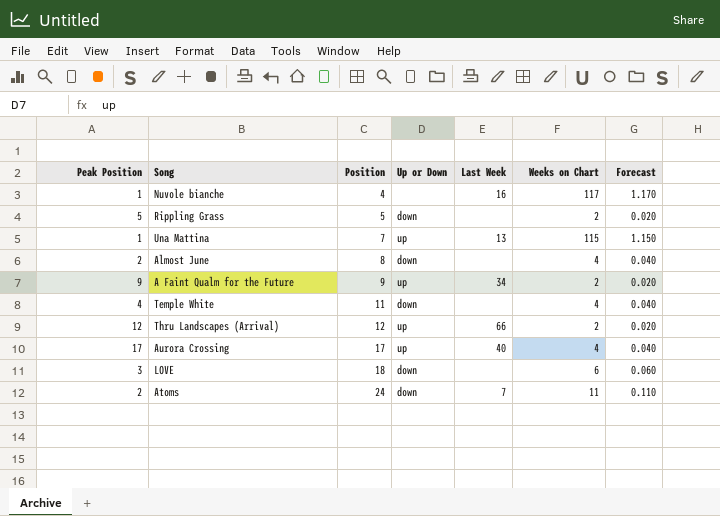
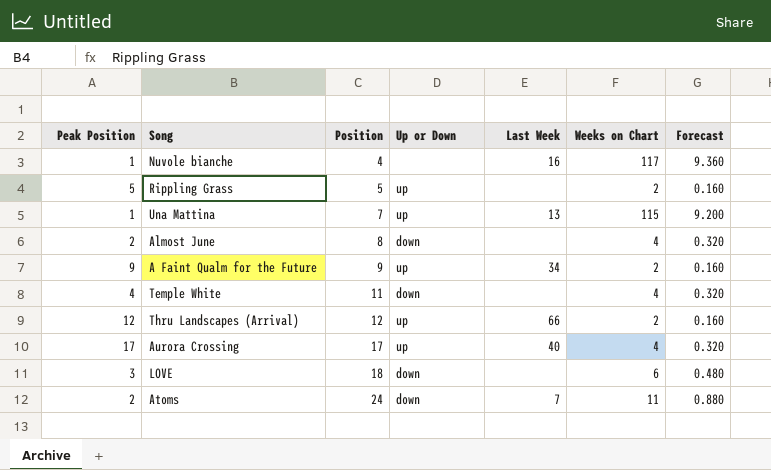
column Forecast | formula: [Weeks on Chart] * 0.01 -> [Weeks on Chart] * 0.08
Rippling Grass | Up or Down: down -> up

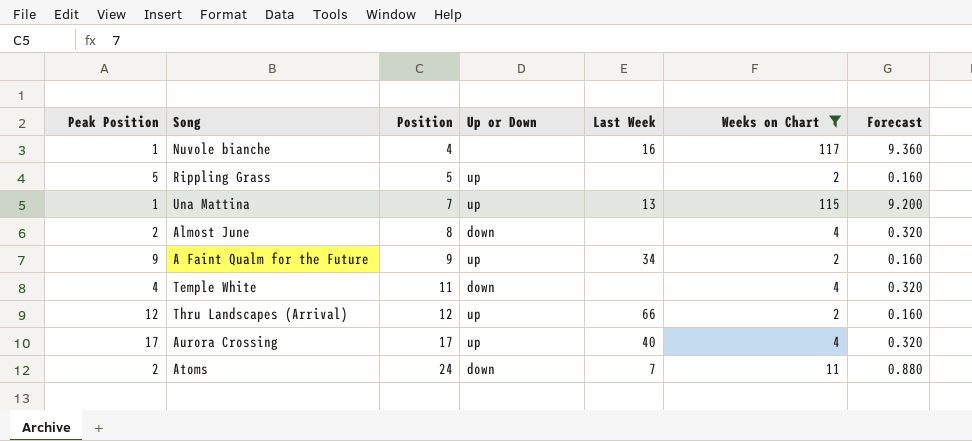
filter: none -> Weeks on Chart != 6

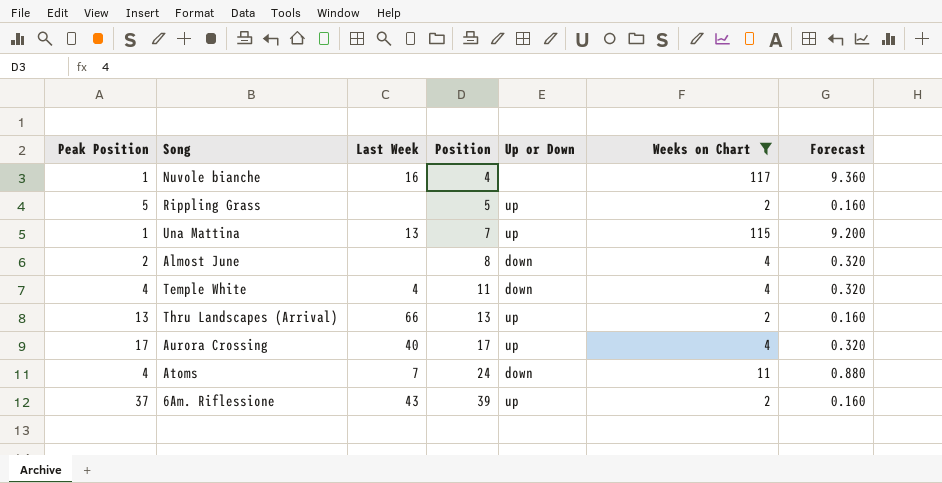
column Last Week | position: 5 -> 3
row A Faint Qualm for the Future: 9 | 9 | up | 34 | 2 | 0.160 -> none
Temple White | Last Week: none -> 4
Thru Landscapes (Arrival) | Peak Position: 12 -> 13
Thru Landscapes (Arrival) | Position: 12 -> 13
Atoms | Peak Position: 2 -> 4
row 6Am. Riflessione: none -> 37 | 43 | 39 | up | 2 | 0.160

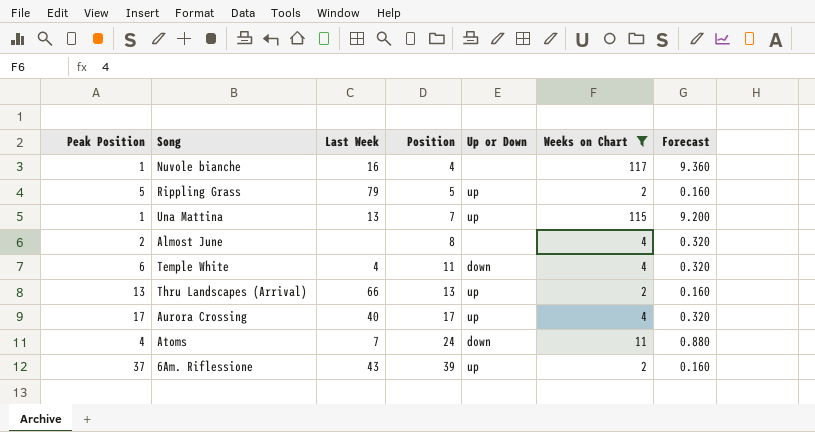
Rippling Grass | Last Week: none -> 79
Almost June | Up or Down: down -> none
Temple White | Peak Position: 4 -> 6

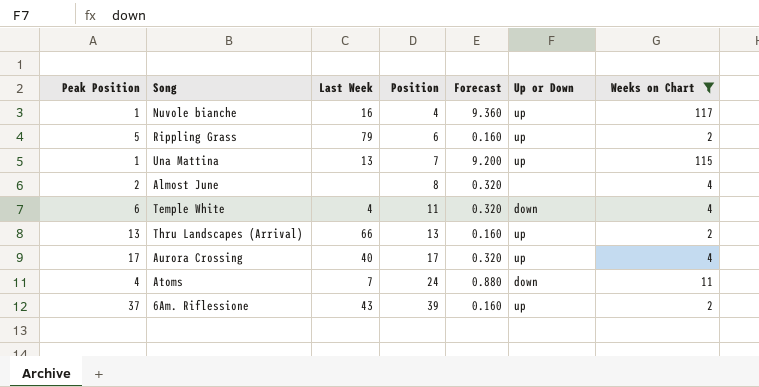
column Forecast | position: 7 -> 5
Nuvole bianche | Up or Down: none -> up
Rippling Grass | Position: 5 -> 6

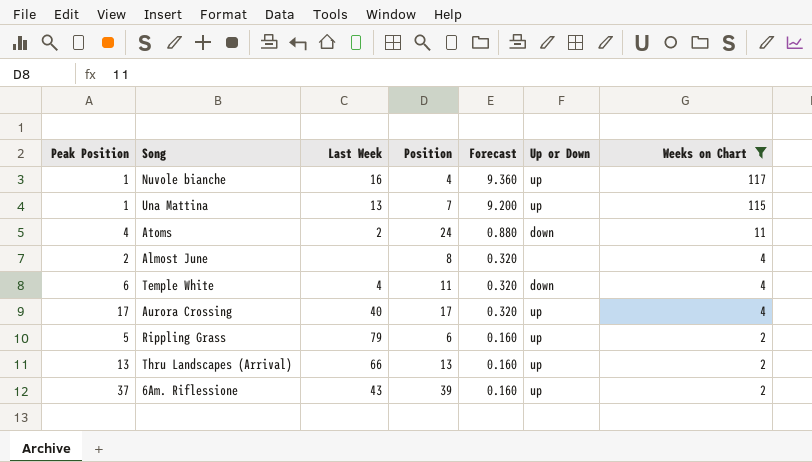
row order: Position ascending -> Forecast descending
Atoms | Last Week: 7 -> 2

